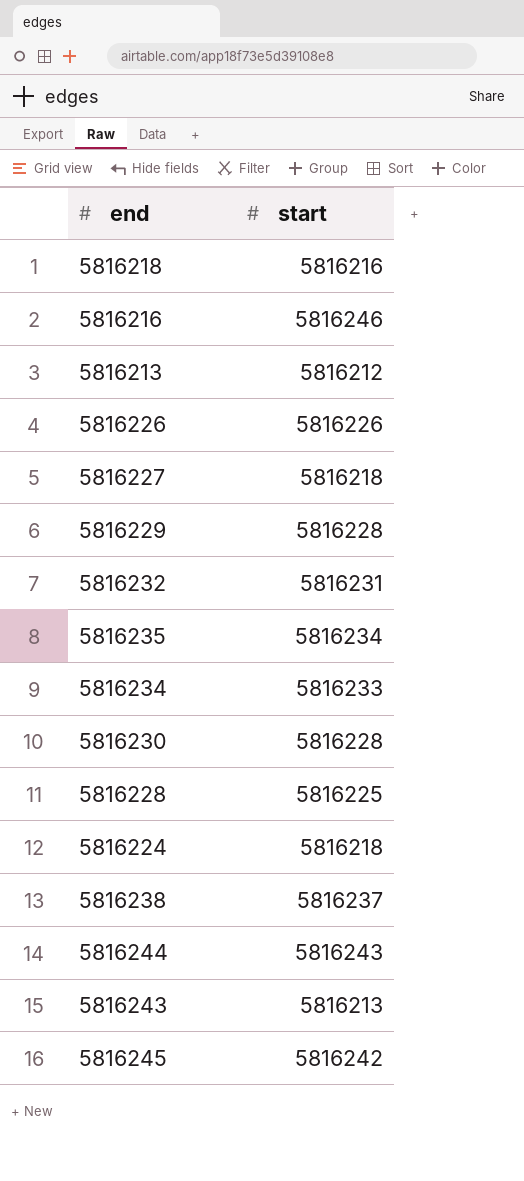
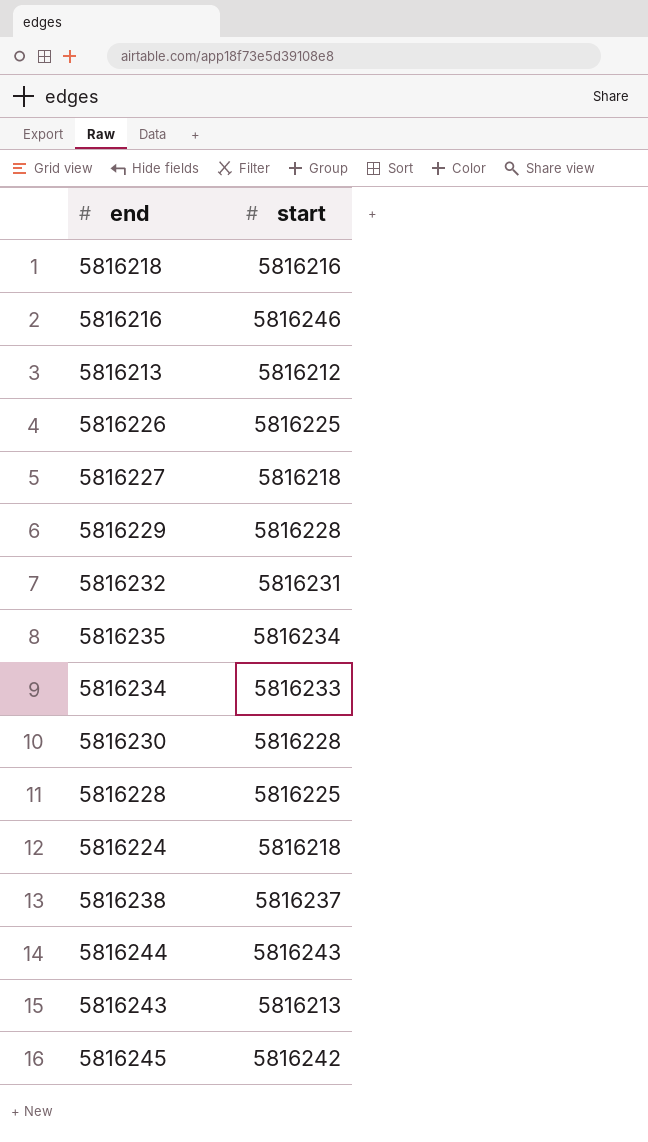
5816226 | start: 5816226 -> 5816225

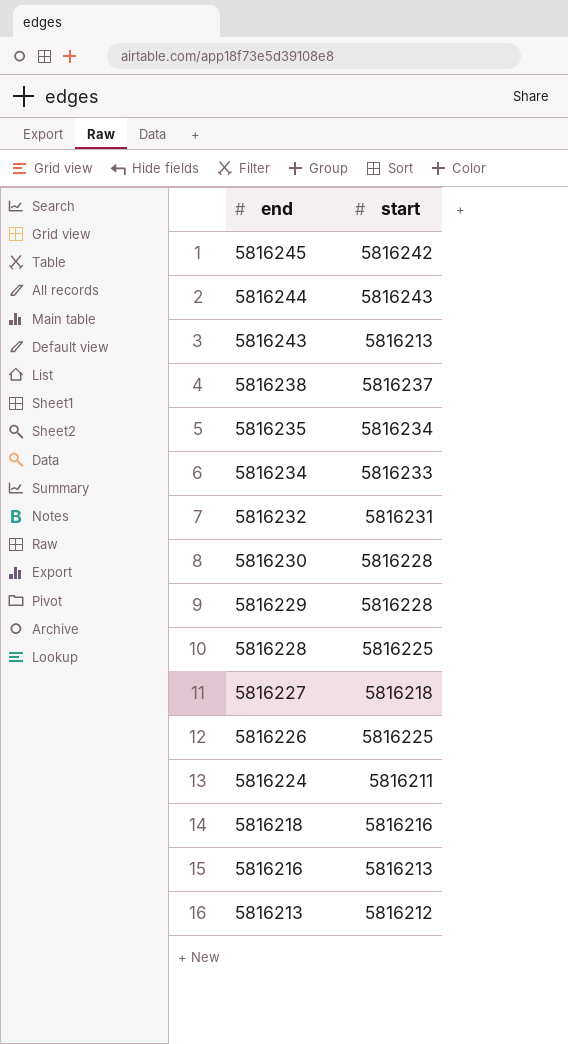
row order: none -> end descending
5816224 | start: 5816218 -> 5816211
5816216 | start: 5816246 -> 5816213

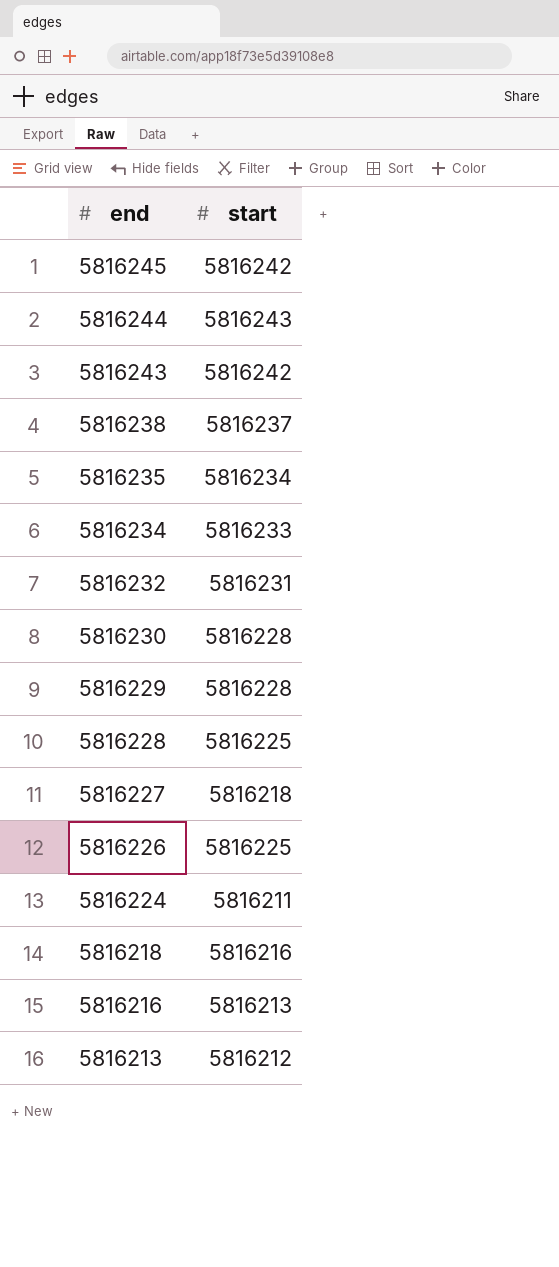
5816243 | start: 5816213 -> 5816242

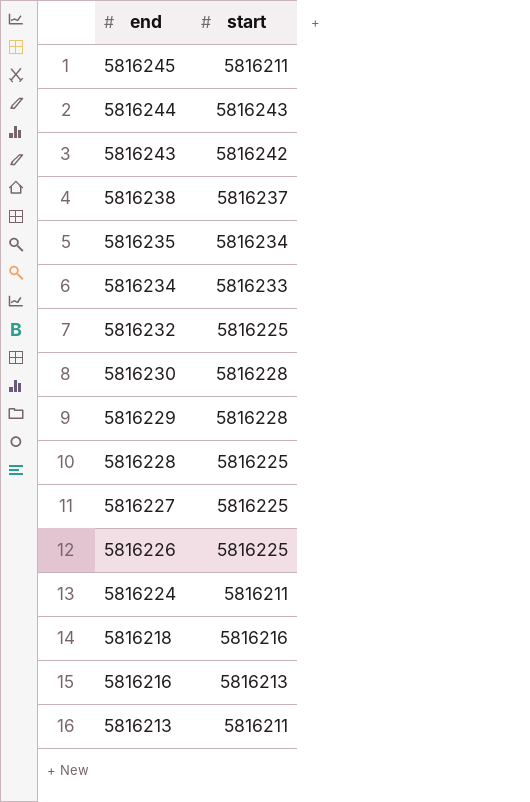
5816245 | start: 5816242 -> 5816211
5816232 | start: 5816231 -> 5816225
5816227 | start: 5816218 -> 5816225
5816213 | start: 5816212 -> 5816211

